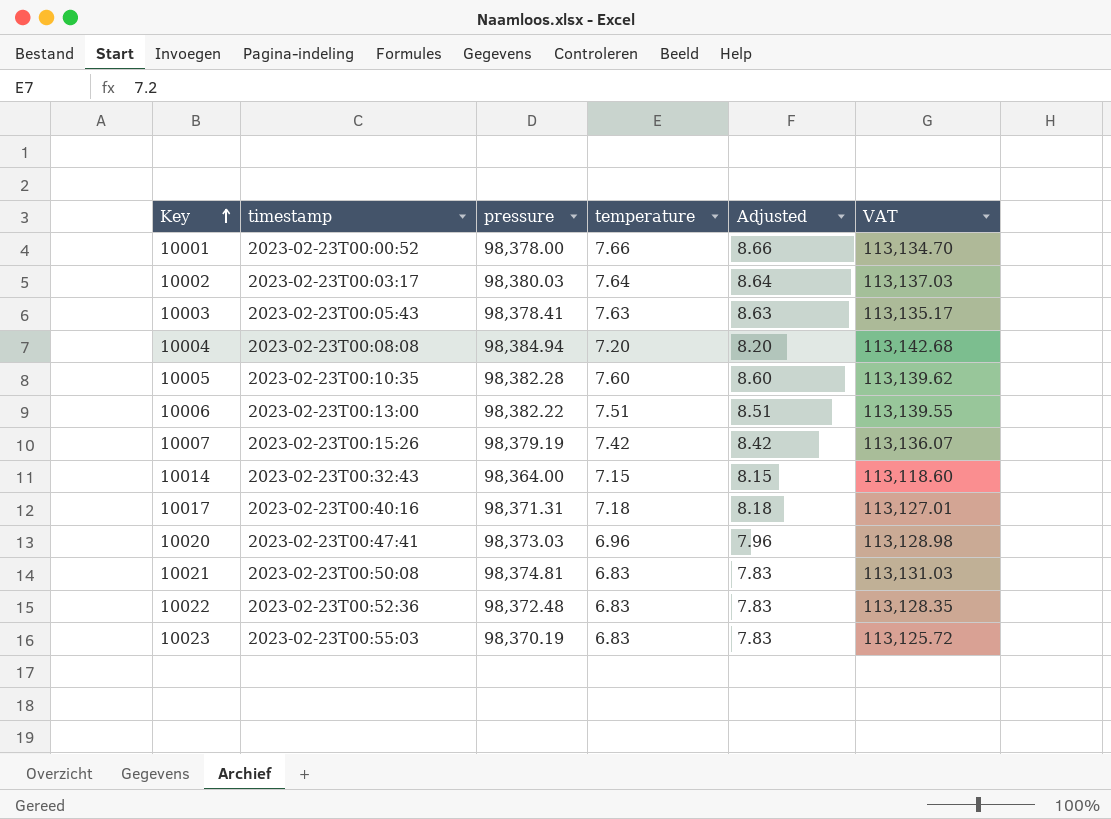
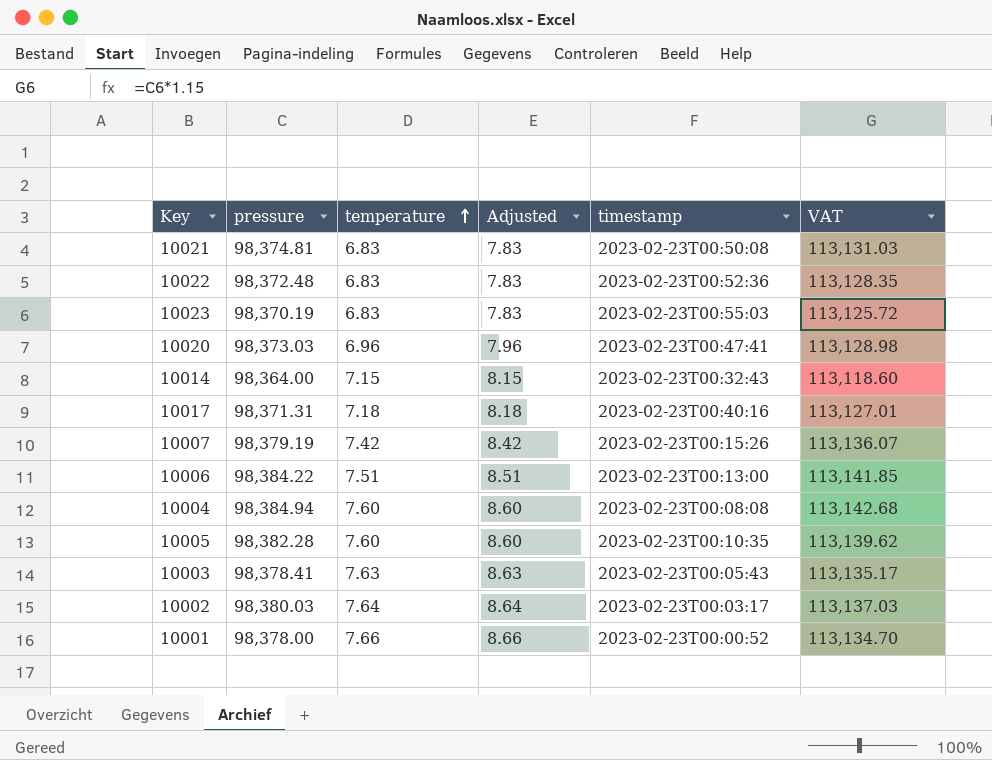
row order: Key ascending -> temperature ascending
column timestamp | position: 2 -> 5
10006 | pressure: 98,382.22 -> 98,384.22
10006 | VAT: 113,139.55 -> 113,141.85
10004 | temperature: 7.20 -> 7.60
10004 | Adjusted: 8.20 -> 8.60

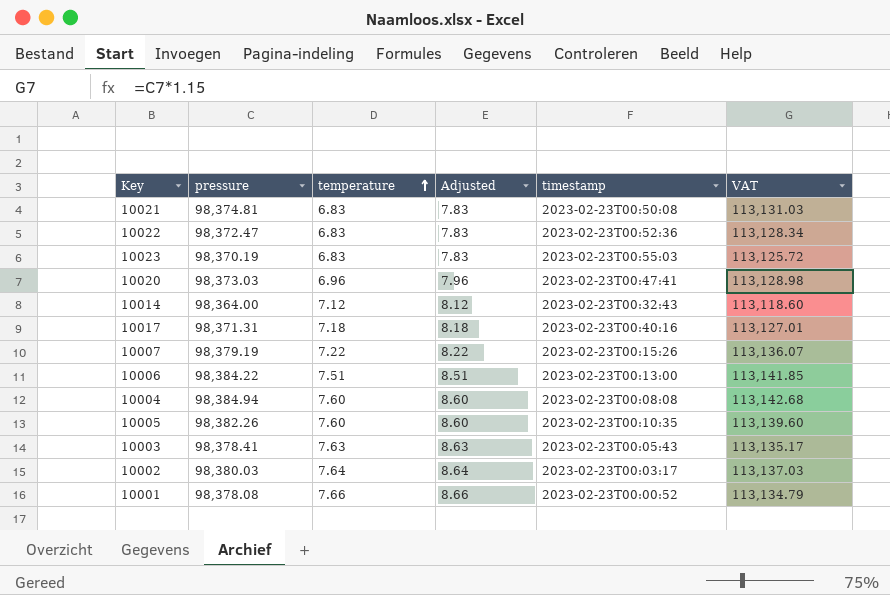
10022 | pressure: 98,372.48 -> 98,372.47
10022 | VAT: 113,128.35 -> 113,128.34
10014 | temperature: 7.15 -> 7.12
10014 | Adjusted: 8.15 -> 8.12
10007 | temperature: 7.42 -> 7.22
10007 | Adjusted: 8.42 -> 8.22
10005 | pressure: 98,382.28 -> 98,382.26
10005 | VAT: 113,139.62 -> 113,139.60
10001 | pressure: 98,378.00 -> 98,378.08
10001 | VAT: 113,134.70 -> 113,134.79

